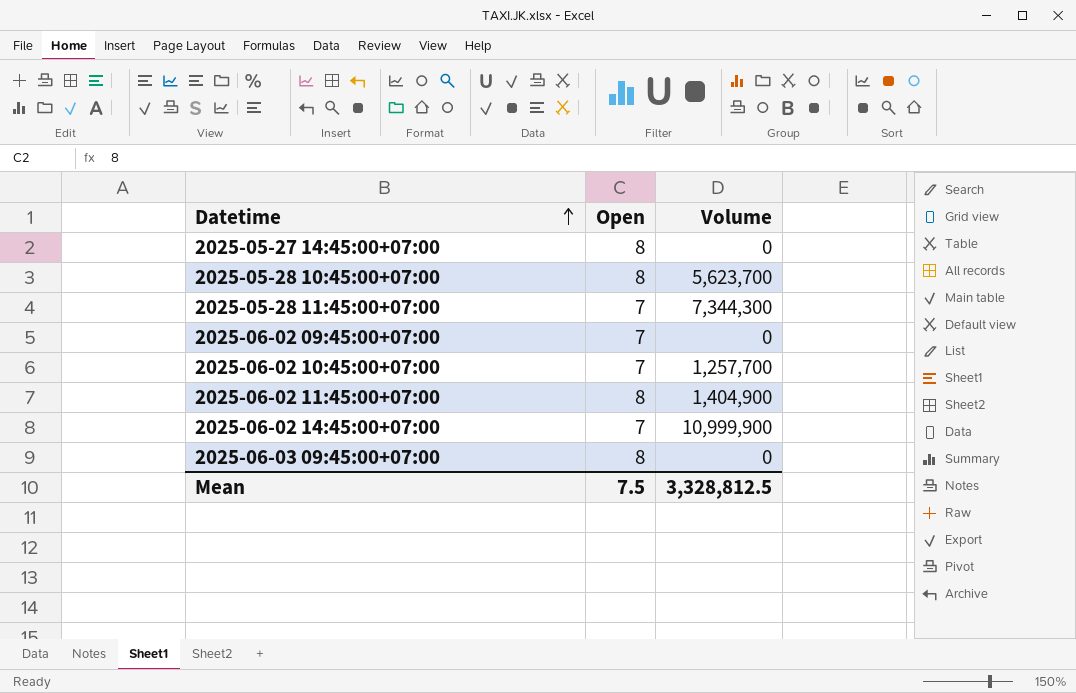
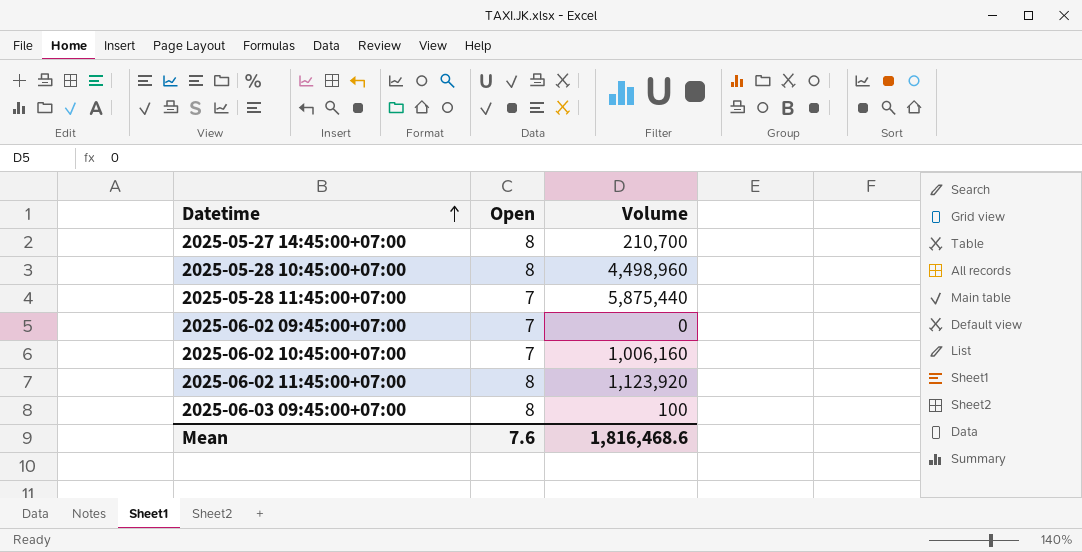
row 2025-06-02 14:45:00+07:00: 7 | 10,999,900 -> none
2025-05-27 14:45:00+07:00 | Volume: 0 -> 210,700
2025-05-28 10:45:00+07:00 | Volume: 5,623,700 -> 4,498,960
2025-05-28 11:45:00+07:00 | Volume: 7,344,300 -> 5,875,440
2025-06-02 10:45:00+07:00 | Volume: 1,257,700 -> 1,006,160
2025-06-02 11:45:00+07:00 | Volume: 1,404,900 -> 1,123,920
2025-06-03 09:45:00+07:00 | Volume: 0 -> 100
Mean | Open: 7.5 -> 7.6
Mean | Volume: 3,328,812.5 -> 1,816,468.6

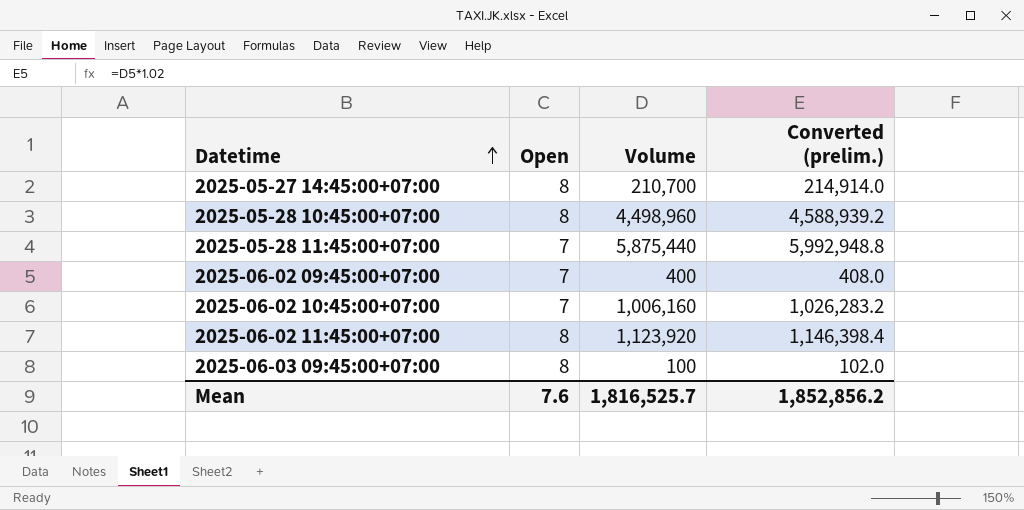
column Converted (prelim.) | formula: none -> [Volume] * 1.02
2025-06-02 09:45:00+07:00 | Volume: 0 -> 400
Mean | Volume: 1,816,468.6 -> 1,816,525.7

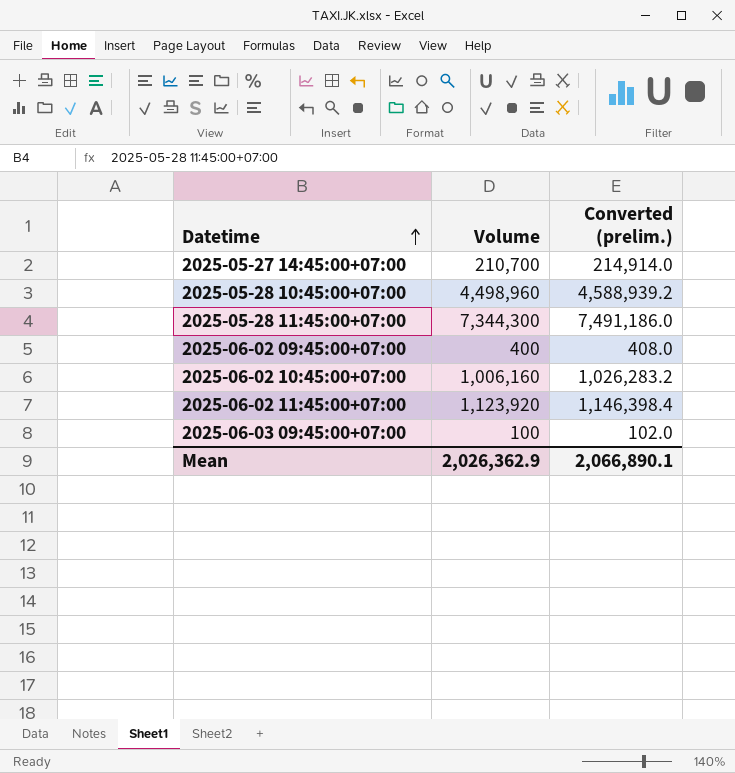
column Open | position: 2 -> none
2025-05-28 11:45:00+07:00 | Volume: 5,875,440 -> 7,344,300
2025-05-28 11:45:00+07:00 | Converted (prelim.): 5,992,948.8 -> 7,491,186.0
Mean | Volume: 1,816,525.7 -> 2,026,362.9
Mean | Converted (prelim.): 1,852,856.2 -> 2,066,890.1

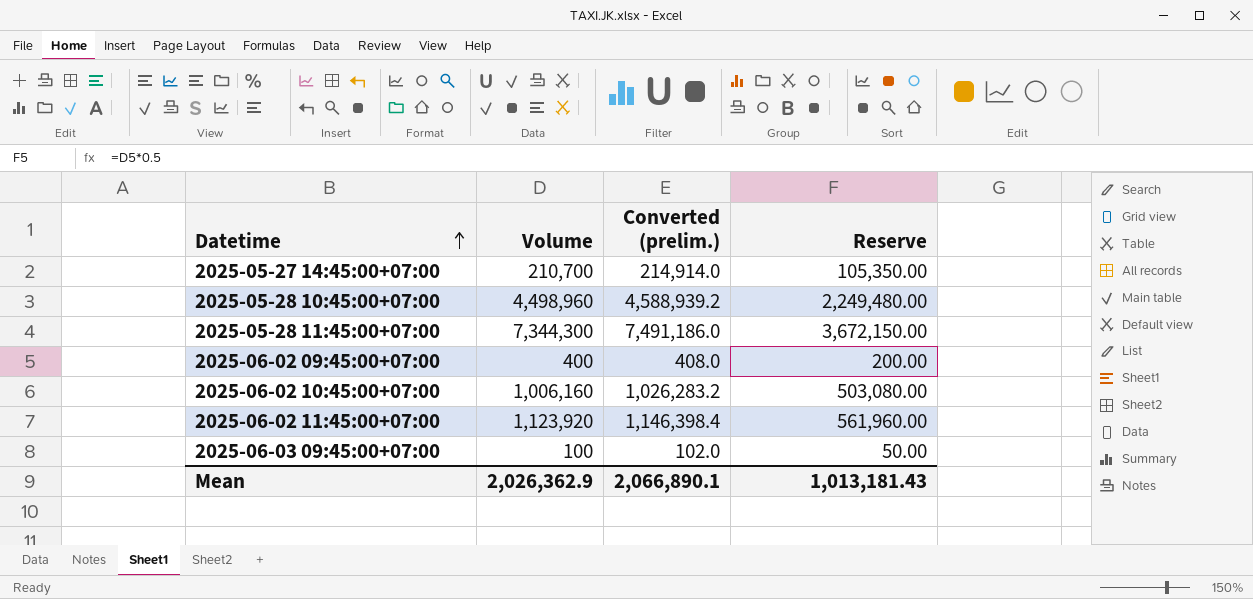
column Reserve | formula: none -> [Volume] * 0.5

